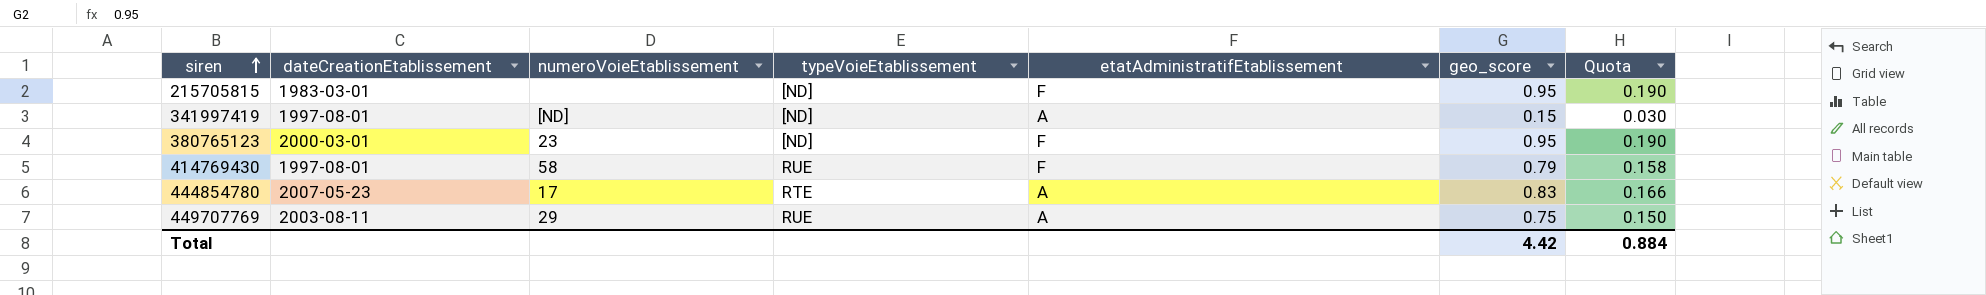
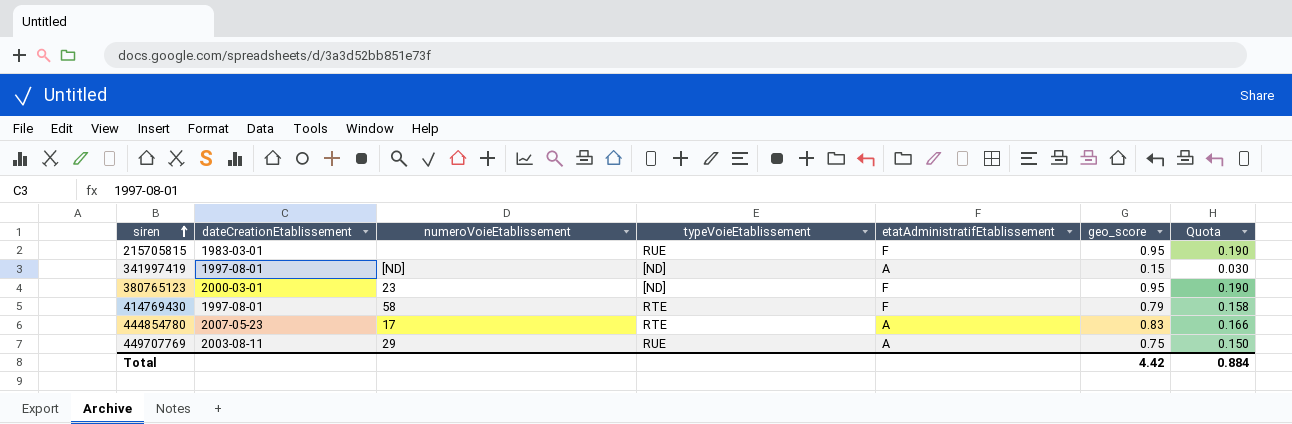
215705815 | typeVoieEtablissement: [ND] -> RUE
414769430 | typeVoieEtablissement: RUE -> RTE

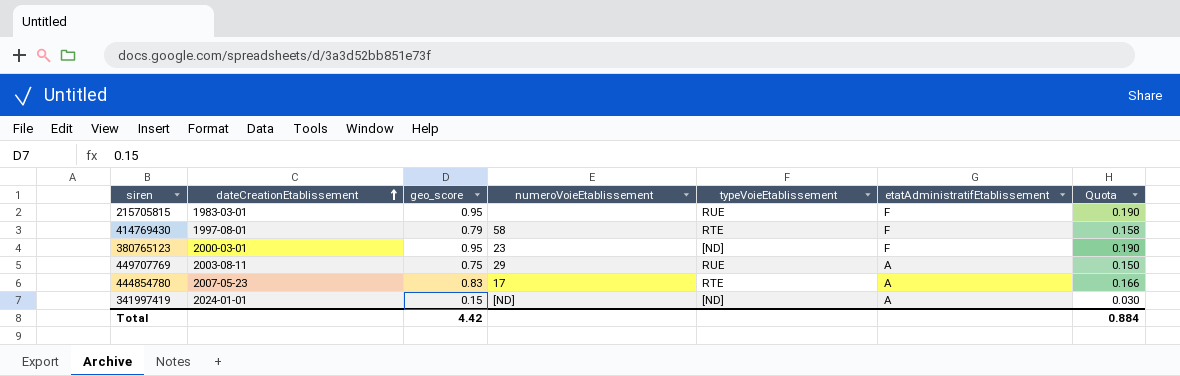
row order: siren ascending -> dateCreationEtablissement ascending
column geo_score | position: 6 -> 3
341997419 | dateCreationEtablissement: 1997-08-01 -> 2024-01-01

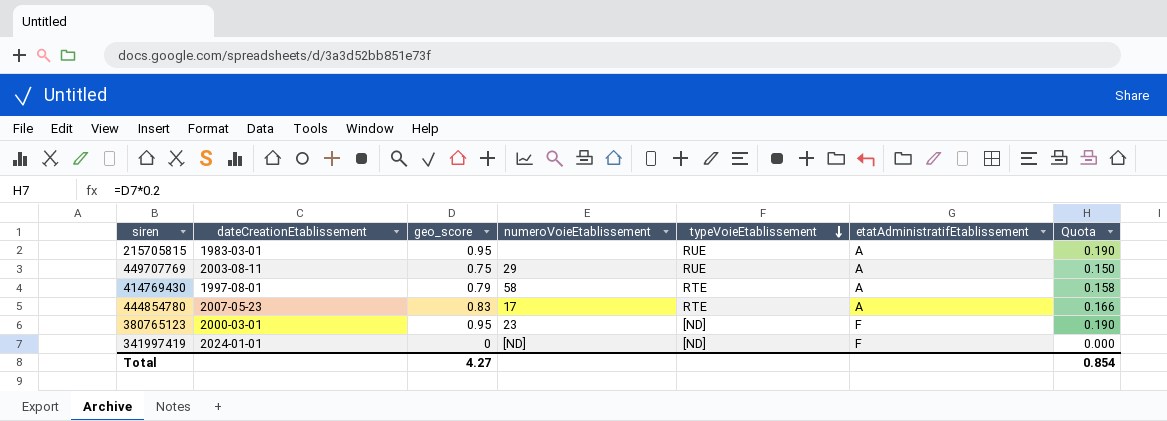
row order: dateCreationEtablissement ascending -> typeVoieEtablissement descending
215705815 | etatAdministratifEtablissement: F -> A
414769430 | etatAdministratifEtablissement: F -> A
341997419 | geo_score: 0.15 -> 0
341997419 | etatAdministratifEtablissement: A -> F
341997419 | Quota: 0.030 -> 0.000
Total | geo_score: 4.42 -> 4.27
Total | Quota: 0.884 -> 0.854

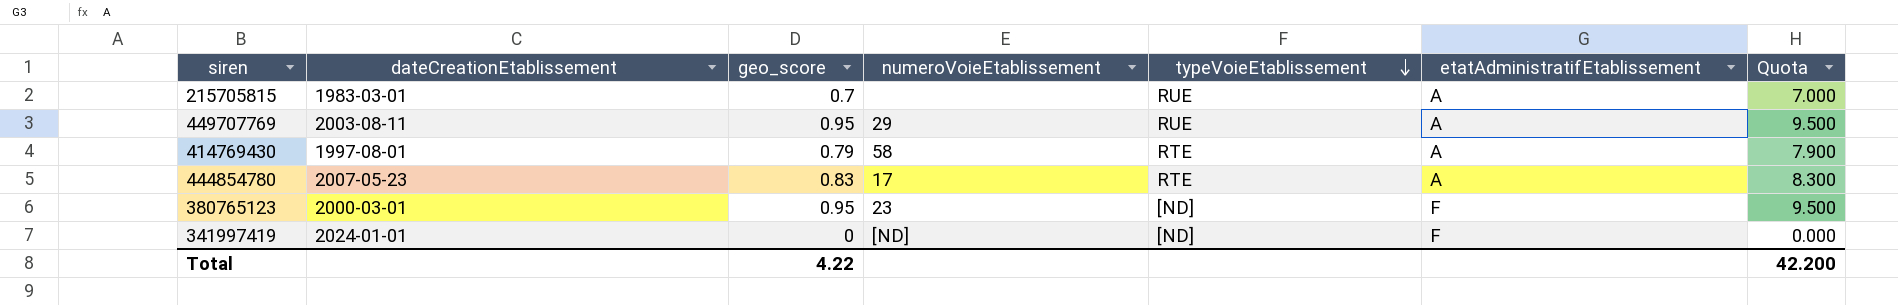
column Quota | formula: [geo_score] * 0.2 -> [geo_score] * 10
215705815 | geo_score: 0.95 -> 0.7
449707769 | geo_score: 0.75 -> 0.95
Total | geo_score: 4.27 -> 4.22
Total | Quota: 0.854 -> 42.200

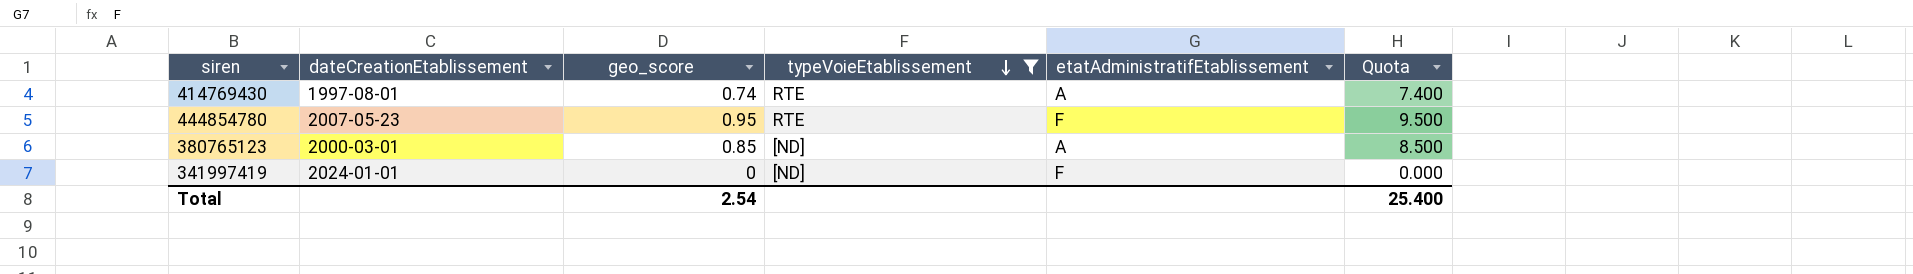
filter: none -> typeVoieEtablissement != RUE
column numeroVoieEtablissement | position: 4 -> none
414769430 | geo_score: 0.79 -> 0.74
414769430 | Quota: 7.900 -> 7.400
444854780 | geo_score: 0.83 -> 0.95
444854780 | etatAdministratifEtablissement: A -> F
444854780 | Quota: 8.300 -> 9.500
380765123 | geo_score: 0.95 -> 0.85
380765123 | etatAdministratifEtablissement: F -> A
380765123 | Quota: 9.500 -> 8.500
Total | geo_score: 4.22 -> 2.54
Total | Quota: 42.200 -> 25.400

